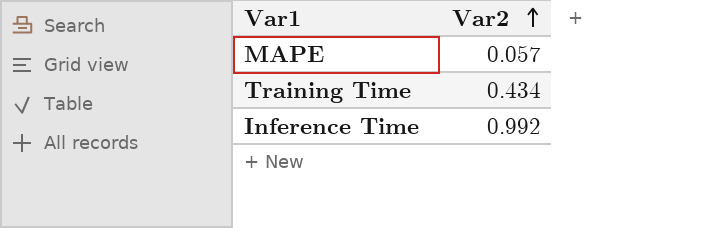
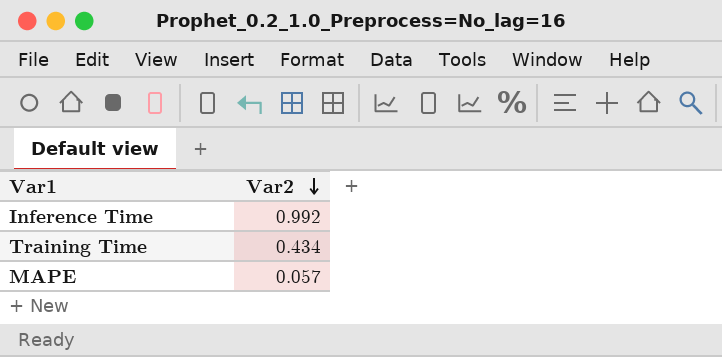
row order: Var2 ascending -> Var2 descending

